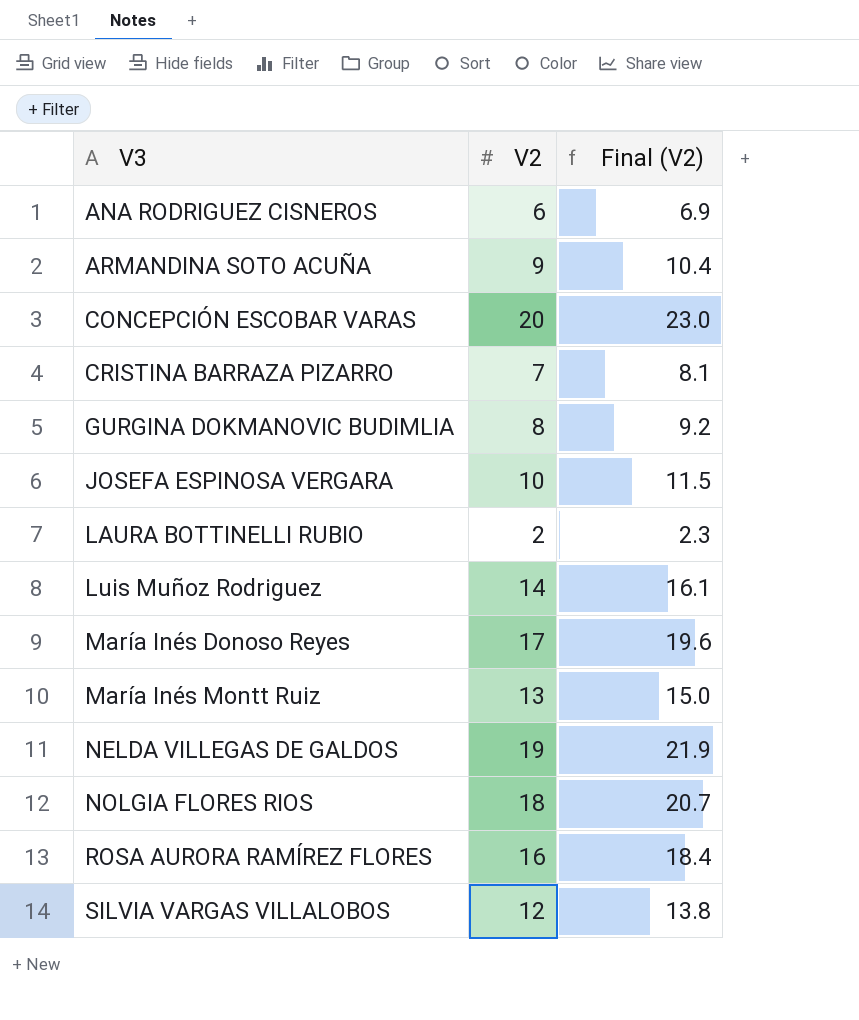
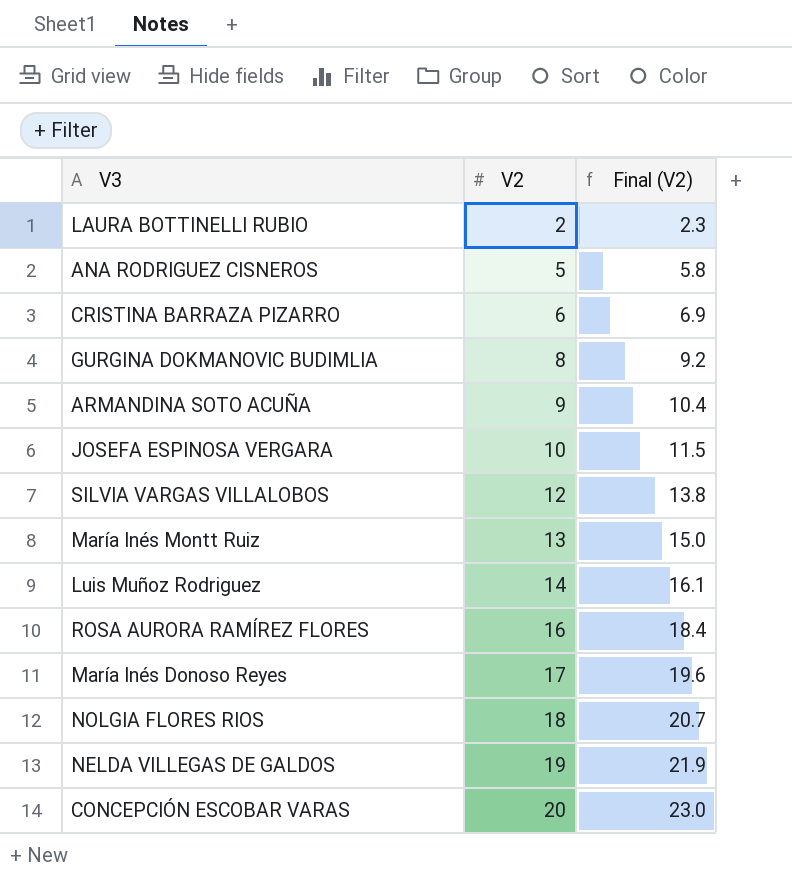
row order: V3 ascending -> V2 ascending
ANA RODRIGUEZ CISNEROS | V2: 6 -> 5
ANA RODRIGUEZ CISNEROS | Final (V2): 6.9 -> 5.8
CRISTINA BARRAZA PIZARRO | V2: 7 -> 6
CRISTINA BARRAZA PIZARRO | Final (V2): 8.1 -> 6.9

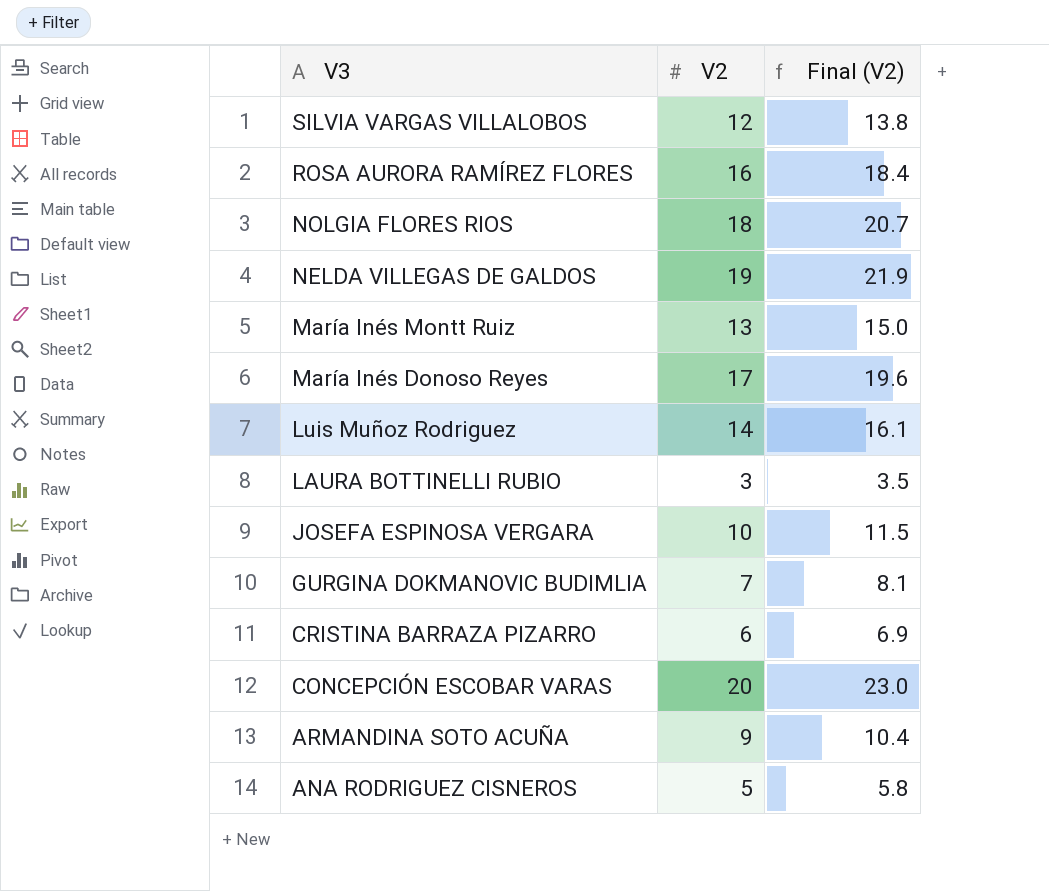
row order: V2 ascending -> V3 descending
LAURA BOTTINELLI RUBIO | V2: 2 -> 3
LAURA BOTTINELLI RUBIO | Final (V2): 2.3 -> 3.5
GURGINA DOKMANOVIC BUDIMLIA | V2: 8 -> 7
GURGINA DOKMANOVIC BUDIMLIA | Final (V2): 9.2 -> 8.1

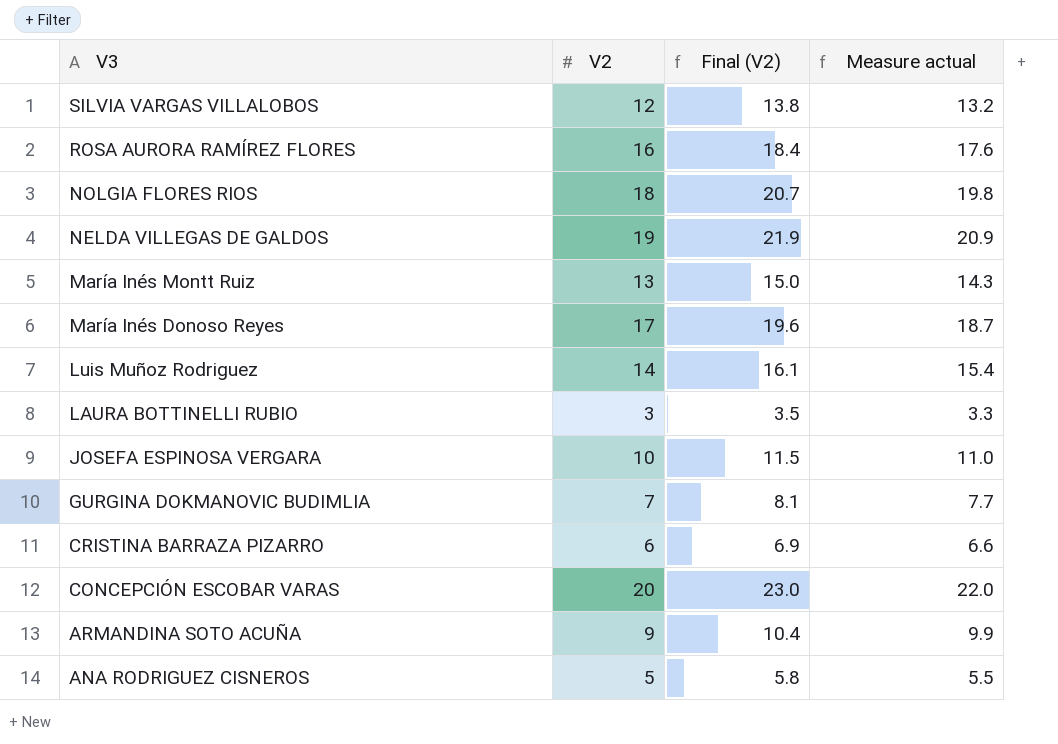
column Measure actual | formula: none -> [V2] * 1.1

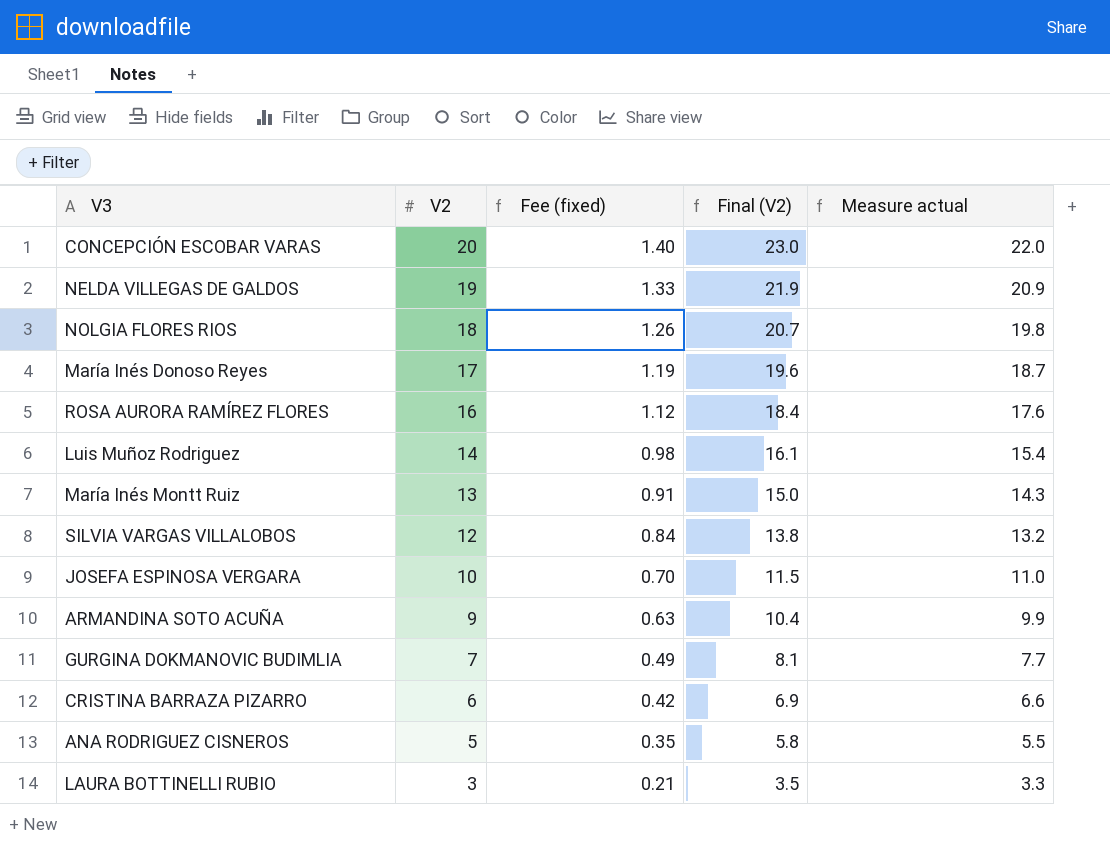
row order: V3 descending -> V2 descending
column Fee (fixed) | formula: none -> [V2] * 0.07

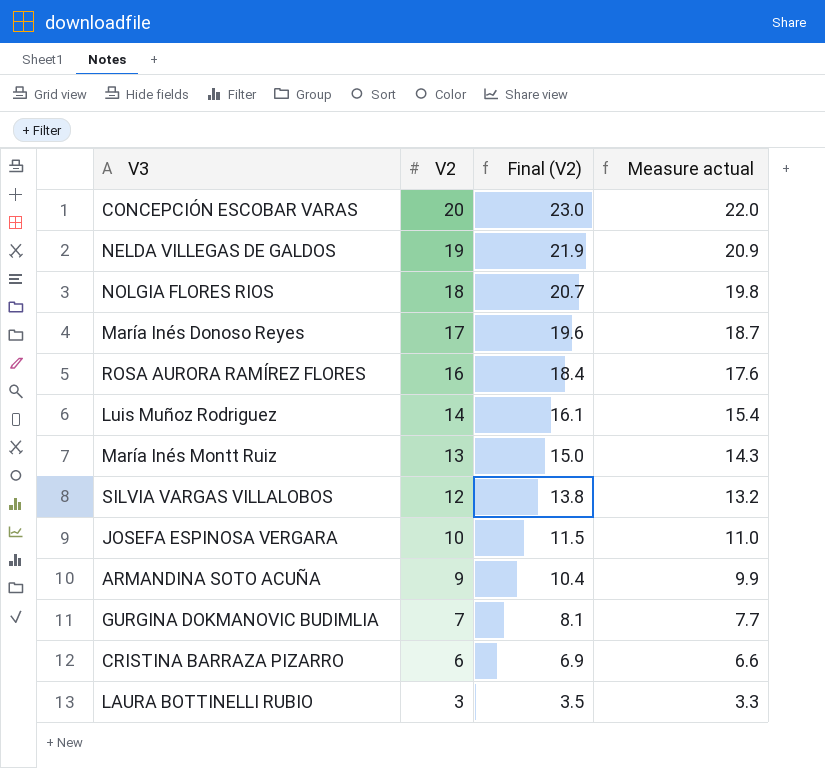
column Fee (fixed) | formula: [V2] * 0.07 -> none
row ANA RODRIGUEZ CISNEROS: 5 | 0.35 | 5.8 | 5.5 -> none

